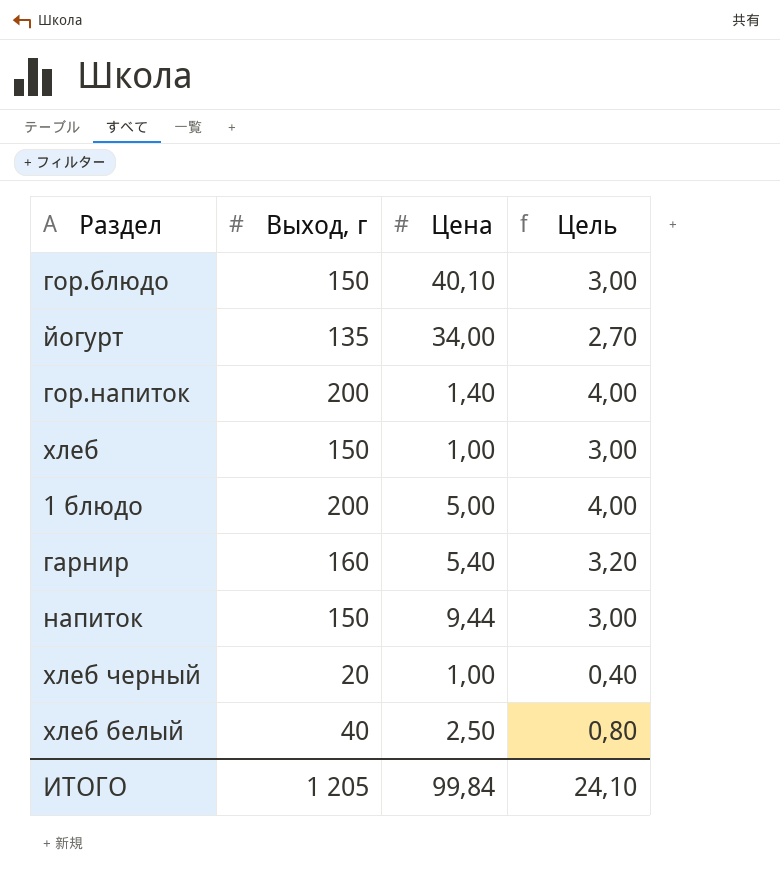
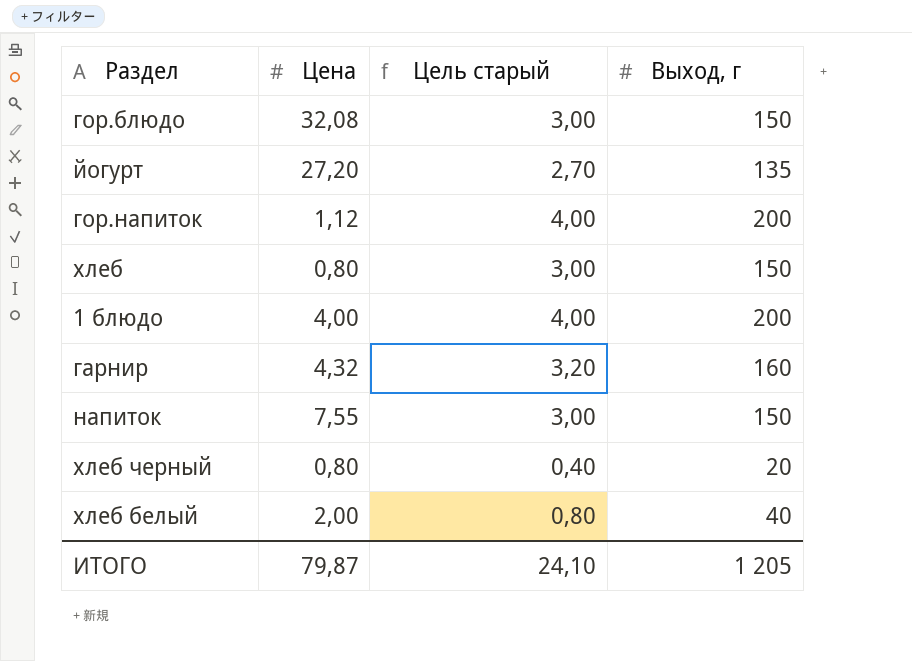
column name: Цель -> Цель старый
column Выход, г | position: 2 -> 4
гор.блюдо | Цена: 40,10 -> 32,08
йогурт | Цена: 34,00 -> 27,20
гор.напиток | Цена: 1,40 -> 1,12
хлеб | Цена: 1,00 -> 0,80
1 блюдо | Цена: 5,00 -> 4,00
гарнир | Цена: 5,40 -> 4,32
напиток | Цена: 9,44 -> 7,55
хлеб черный | Цена: 1,00 -> 0,80
хлеб белый | Цена: 2,50 -> 2,00
ИТОГО | Цена: 99,84 -> 79,87

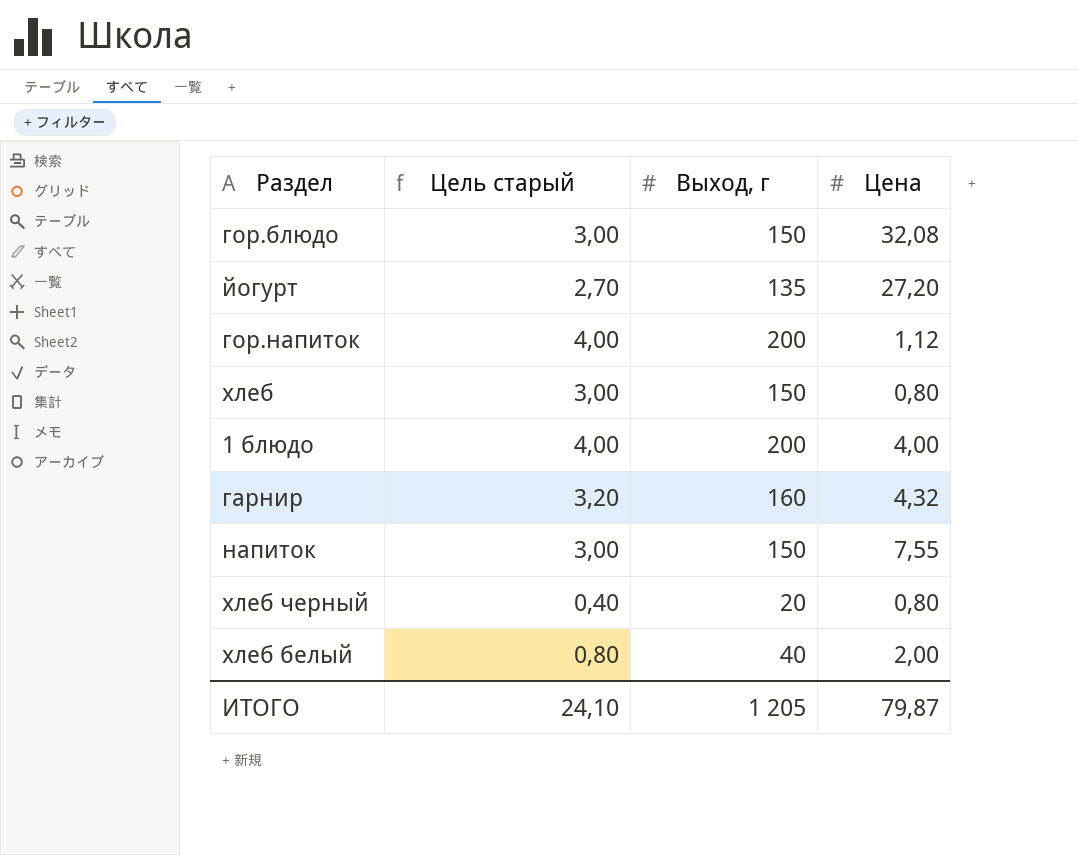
column Цена | position: 2 -> 4

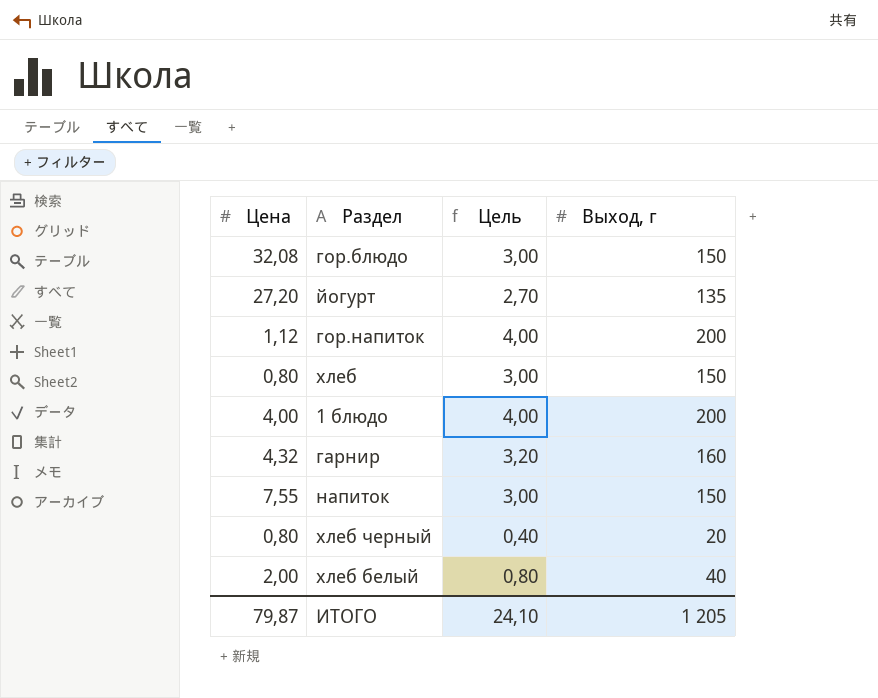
column Цена | position: 4 -> 1
column name: Цель старый -> Цель

